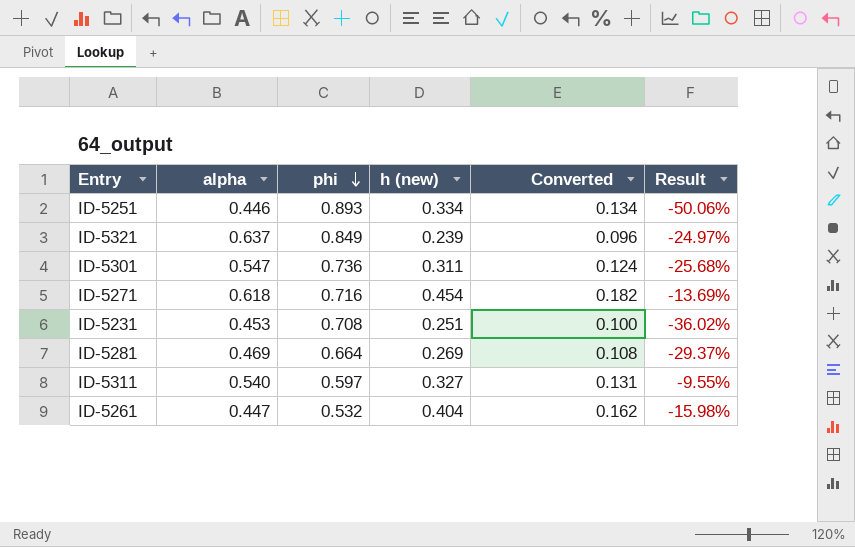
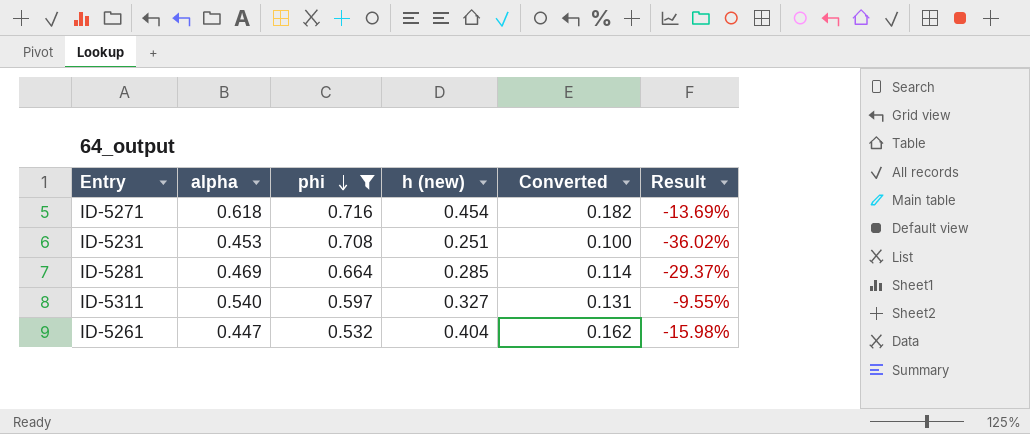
filter: none -> phi <= 0.716
ID-5281 | h (new): 0.269 -> 0.285
ID-5281 | Converted: 0.108 -> 0.114

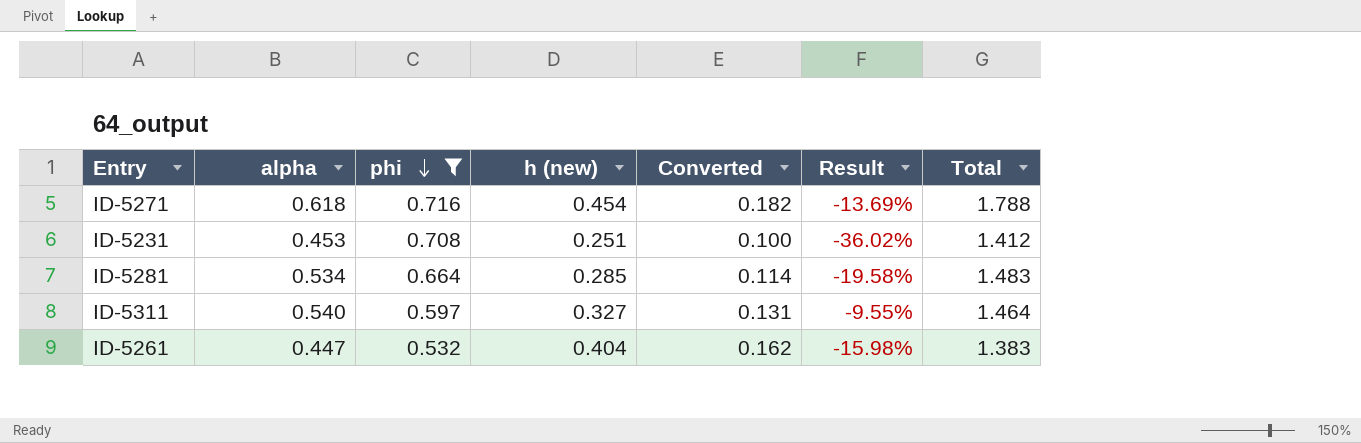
column Total | formula: none -> [alpha] + [phi] + [h (new)]
ID-5281 | alpha: 0.469 -> 0.534
ID-5281 | Result: -29.37% -> -19.58%

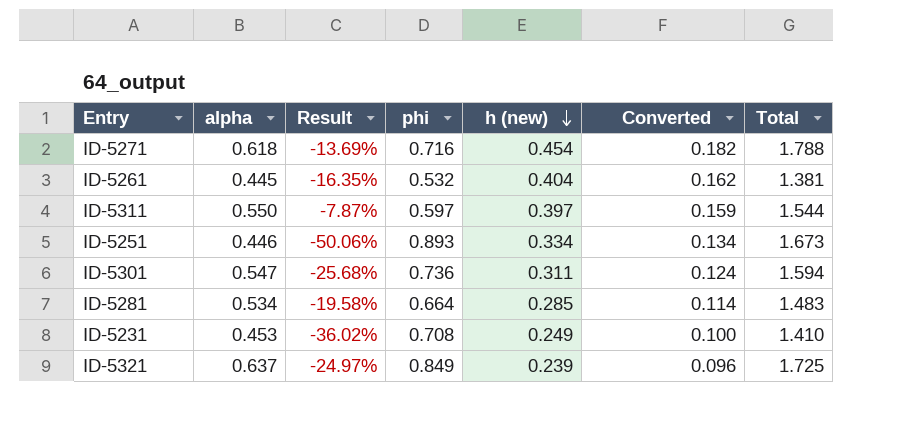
filter: phi <= 0.716 -> none
row order: phi descending -> h (new) descending
column Result | position: 6 -> 3
ID-5261 | alpha: 0.447 -> 0.445
ID-5261 | Result: -15.98% -> -16.35%
ID-5261 | Total: 1.383 -> 1.381
ID-5311 | alpha: 0.540 -> 0.550
ID-5311 | Result: -9.55% -> -7.87%
ID-5311 | h (new): 0.327 -> 0.397
ID-5311 | Converted: 0.131 -> 0.159
ID-5311 | Total: 1.464 -> 1.544
ID-5231 | h (new): 0.251 -> 0.249
ID-5231 | Total: 1.412 -> 1.410

